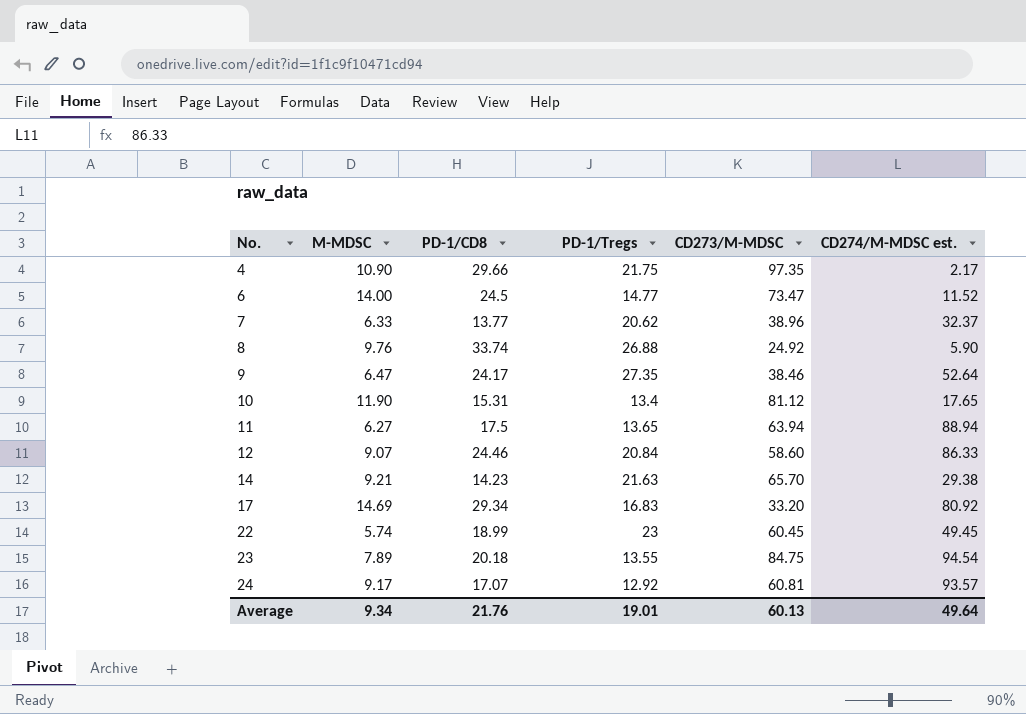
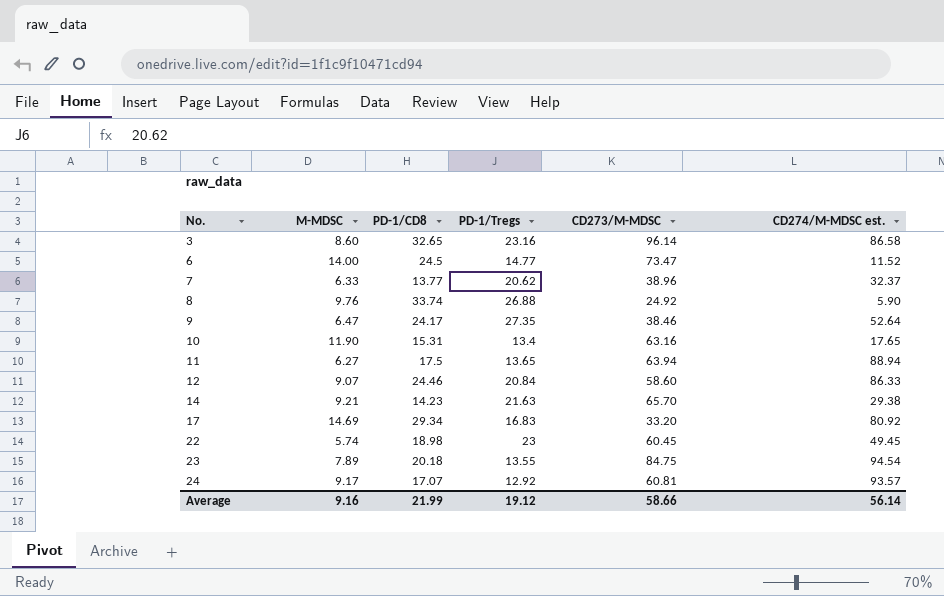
row 4: 10.90 | 29.66 | 21.75 | 97.35 | 2.17 -> none
row 3: none -> 8.60 | 32.65 | 23.16 | 96.14 | 86.58
10 | CD273/M-MDSC: 81.12 -> 63.16
22 | PD-1/CD8: 18.99 -> 18.98
Average | M-MDSC: 9.34 -> 9.16
Average | PD-1/CD8: 21.76 -> 21.99
Average | PD-1/Tregs: 19.01 -> 19.12
Average | CD273/M-MDSC: 60.13 -> 58.66
Average | CD274/M-MDSC est.: 49.64 -> 56.14

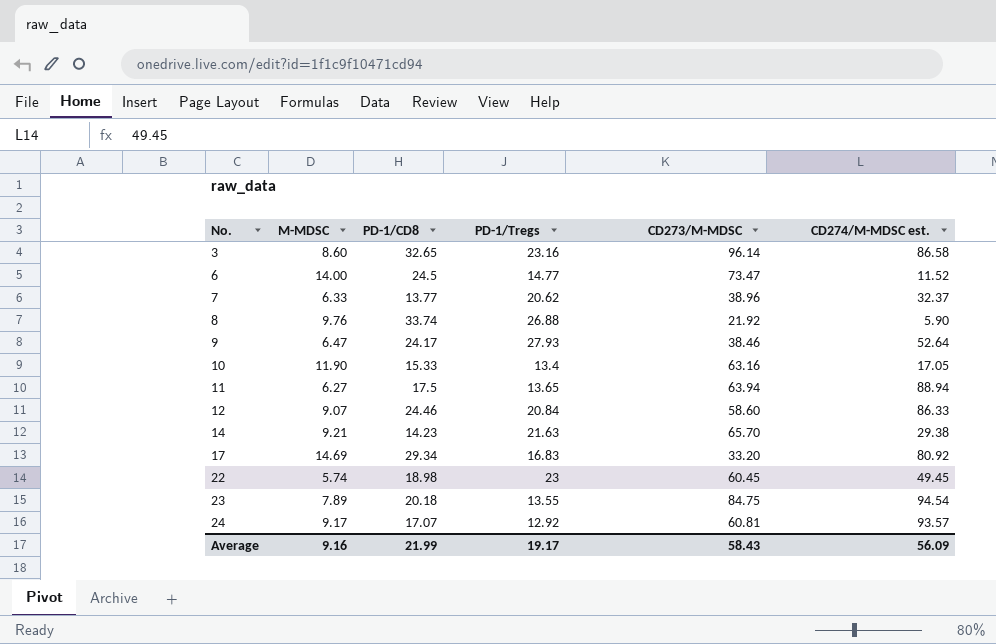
8 | CD273/M-MDSC: 24.92 -> 21.92
9 | PD-1/Tregs: 27.35 -> 27.93
10 | PD-1/CD8: 15.31 -> 15.33
10 | CD274/M-MDSC est.: 17.65 -> 17.05
Average | PD-1/Tregs: 19.12 -> 19.17
Average | CD273/M-MDSC: 58.66 -> 58.43
Average | CD274/M-MDSC est.: 56.14 -> 56.09

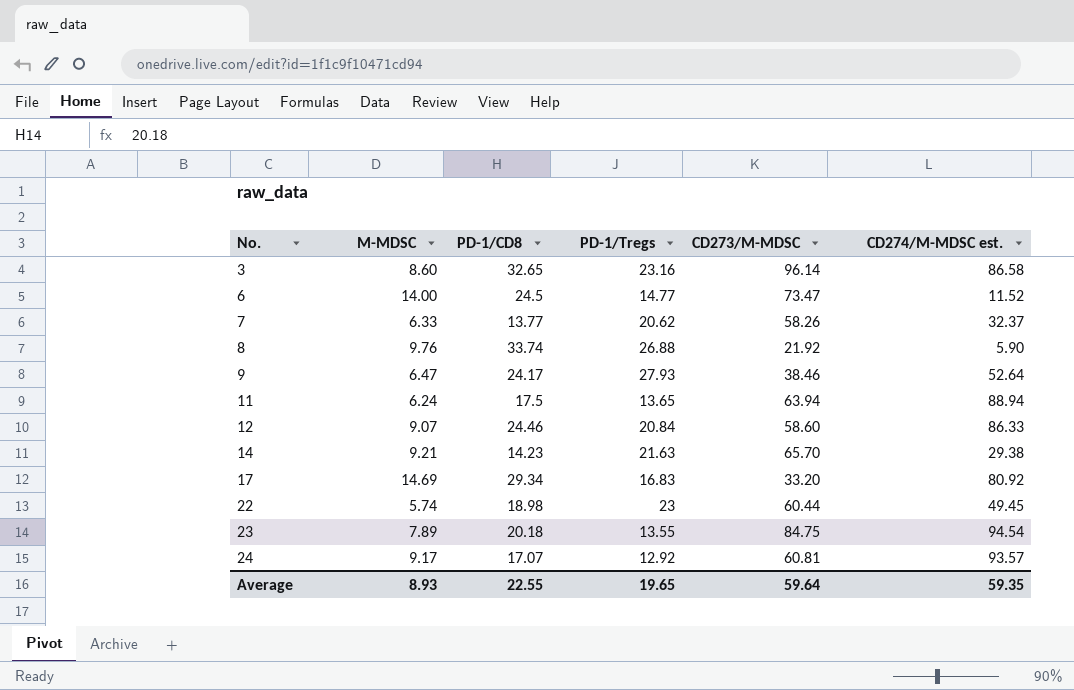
row 10: 11.90 | 15.33 | 13.4 | 63.16 | 17.05 -> none
7 | CD273/M-MDSC: 38.96 -> 58.26
11 | M-MDSC: 6.27 -> 6.24
22 | CD273/M-MDSC: 60.45 -> 60.44
Average | M-MDSC: 9.16 -> 8.93
Average | PD-1/CD8: 21.99 -> 22.55
Average | PD-1/Tregs: 19.17 -> 19.65
Average | CD273/M-MDSC: 58.43 -> 59.64
Average | CD274/M-MDSC est.: 56.09 -> 59.35

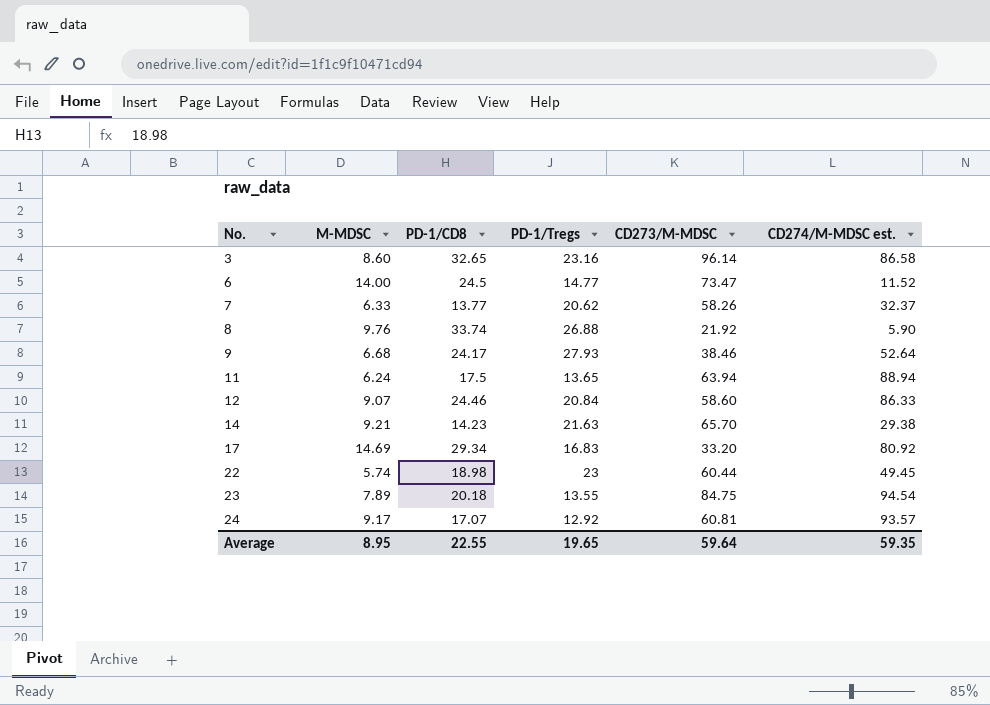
9 | M-MDSC: 6.47 -> 6.68
Average | M-MDSC: 8.93 -> 8.95

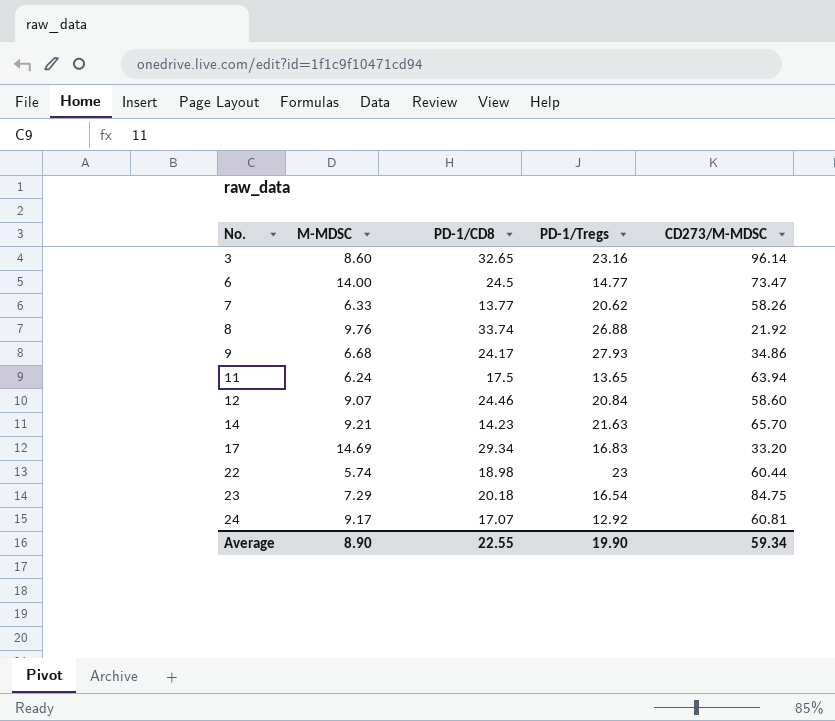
column CD274/M-MDSC est. | position: 6 -> none
9 | CD273/M-MDSC: 38.46 -> 34.86
23 | M-MDSC: 7.89 -> 7.29
23 | PD-1/Tregs: 13.55 -> 16.54
Average | M-MDSC: 8.95 -> 8.90
Average | PD-1/Tregs: 19.65 -> 19.90
Average | CD273/M-MDSC: 59.64 -> 59.34

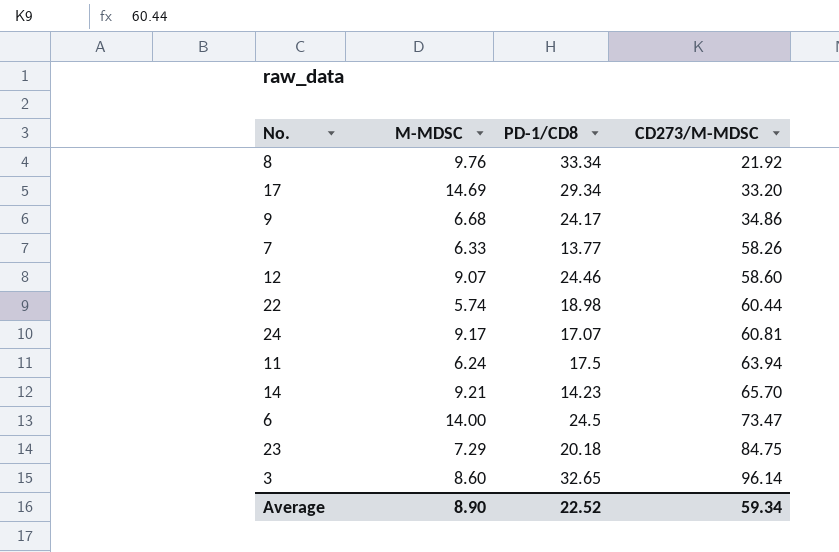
row order: No. ascending -> CD273/M-MDSC ascending
column PD-1/Tregs | position: 4 -> none
8 | PD-1/CD8: 33.74 -> 33.34
Average | PD-1/CD8: 22.55 -> 22.52

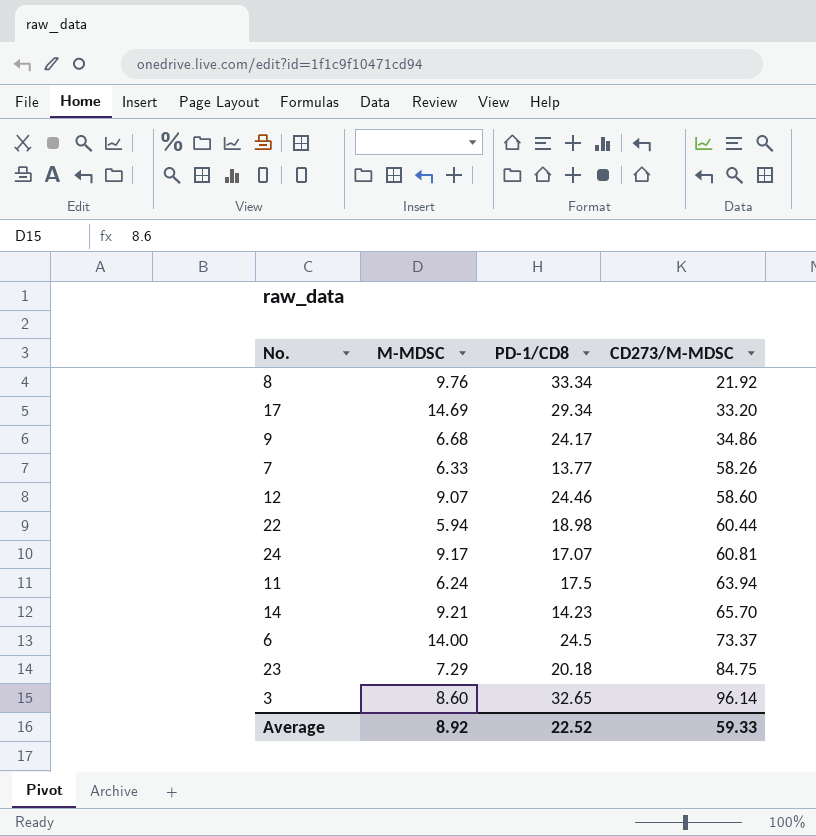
22 | M-MDSC: 5.74 -> 5.94
6 | CD273/M-MDSC: 73.47 -> 73.37
Average | M-MDSC: 8.90 -> 8.92
Average | CD273/M-MDSC: 59.34 -> 59.33

